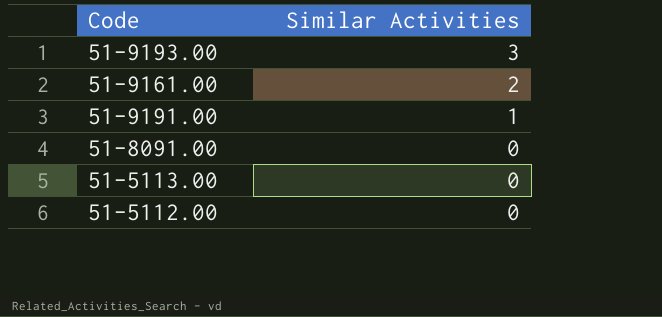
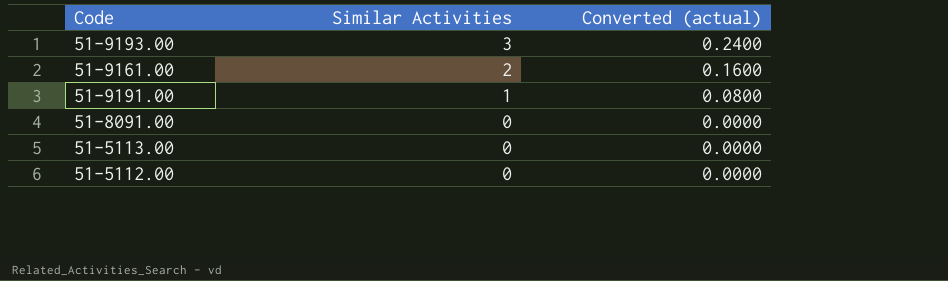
column Converted (actual) | formula: none -> [Similar Activities] * 0.08

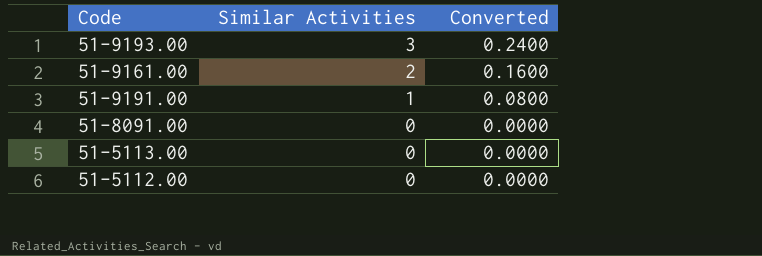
column name: Converted (actual) -> Converted

